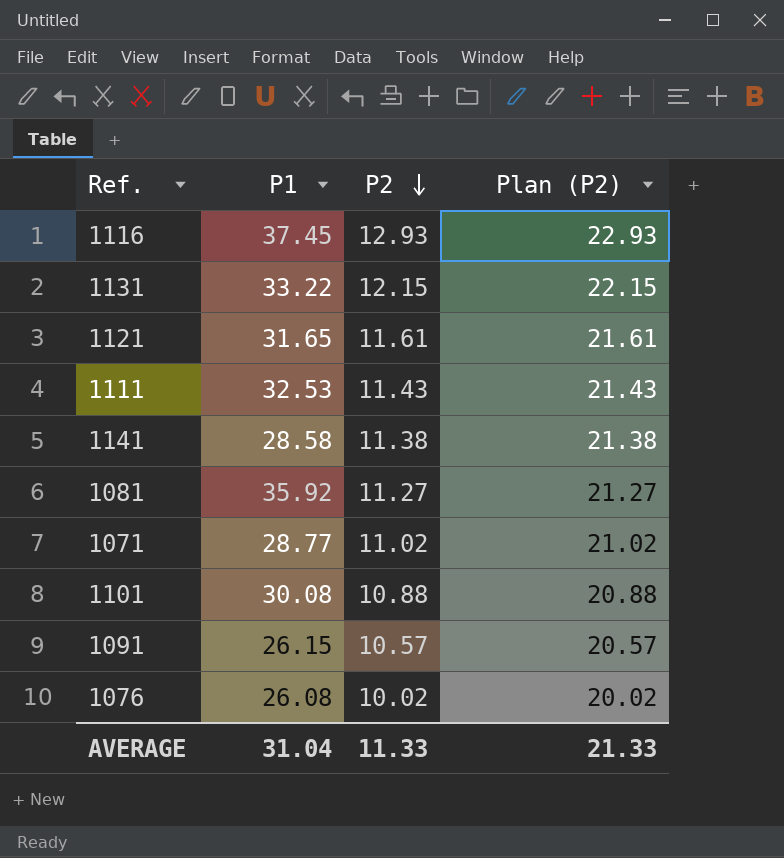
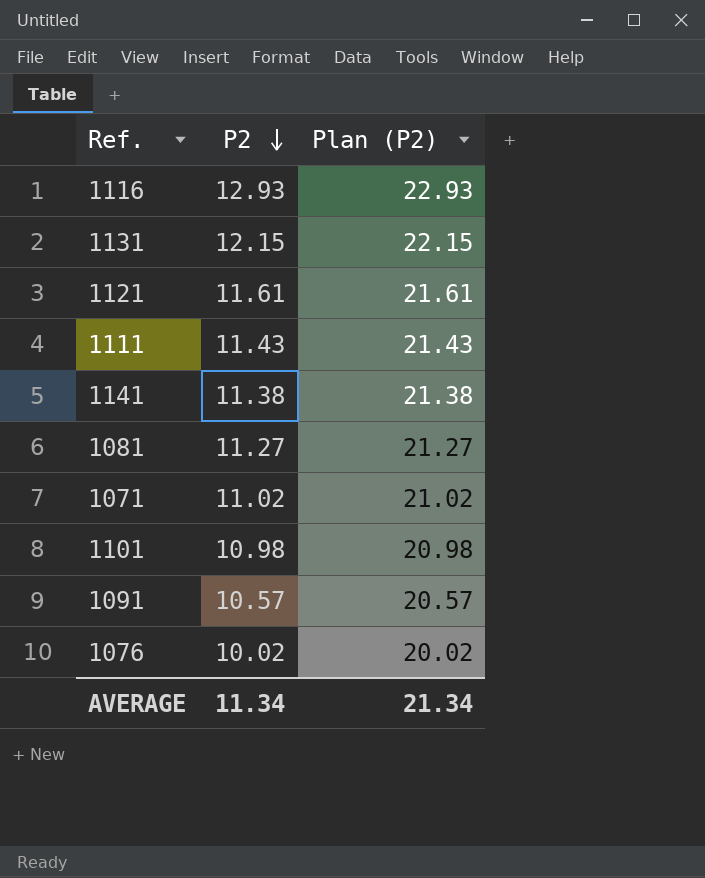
column P1 | position: 2 -> none
1101 | P2: 10.88 -> 10.98
1101 | Plan (P2): 20.88 -> 20.98
AVERAGE | P2: 11.33 -> 11.34
AVERAGE | Plan (P2): 21.33 -> 21.34

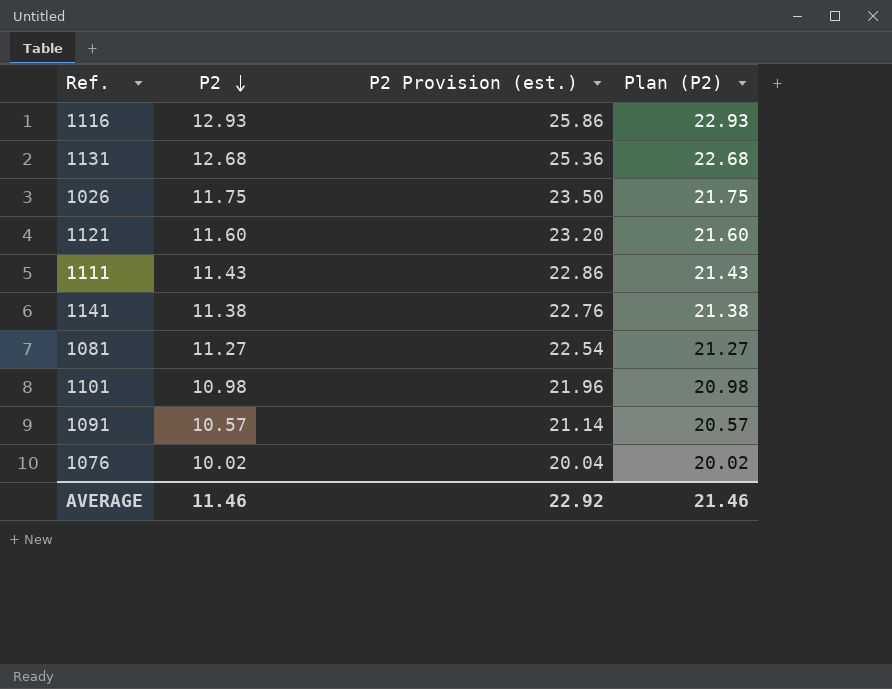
column P2 Provision (est.) | formula: none -> [P2] * 2
row 1071: 11.02 | 21.02 -> none
1131 | P2: 12.15 -> 12.68
1131 | Plan (P2): 22.15 -> 22.68
row 1026: none -> 11.75 | 23.50 | 21.75
1121 | P2: 11.61 -> 11.60
1121 | Plan (P2): 21.61 -> 21.60
AVERAGE | P2: 11.34 -> 11.46
AVERAGE | Plan (P2): 21.34 -> 21.46

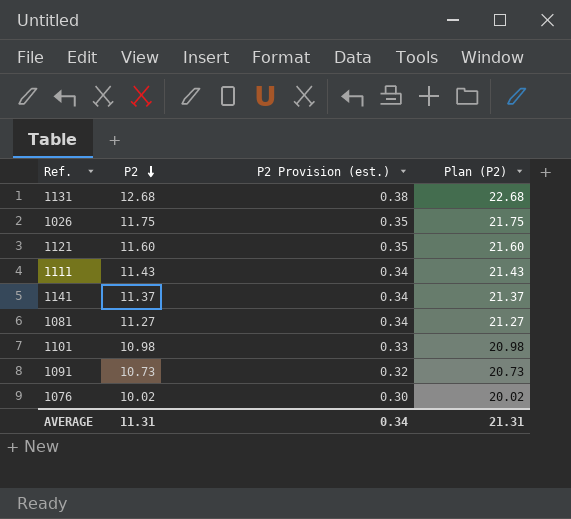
column P2 Provision (est.) | formula: [P2] * 2 -> [P2] * 0.03
row 1116: 12.93 | 25.86 | 22.93 -> none
1141 | P2: 11.38 -> 11.37
1141 | Plan (P2): 21.38 -> 21.37
1091 | P2: 10.57 -> 10.73
1091 | Plan (P2): 20.57 -> 20.73
AVERAGE | P2: 11.46 -> 11.31
AVERAGE | P2 Provision (est.): 22.92 -> 0.34
AVERAGE | Plan (P2): 21.46 -> 21.31

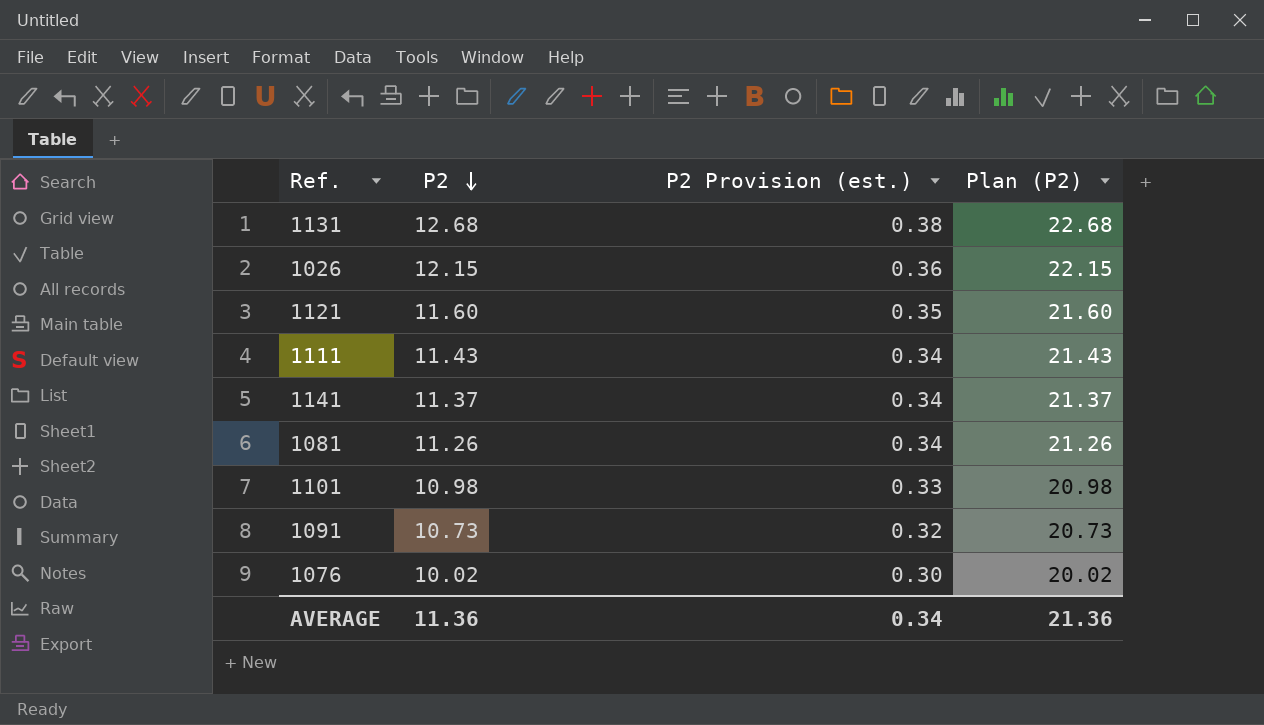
1026 | P2: 11.75 -> 12.15
1026 | P2 Provision (est.): 0.35 -> 0.36
1026 | Plan (P2): 21.75 -> 22.15
1081 | P2: 11.27 -> 11.26
1081 | Plan (P2): 21.27 -> 21.26
AVERAGE | P2: 11.31 -> 11.36
AVERAGE | Plan (P2): 21.31 -> 21.36

